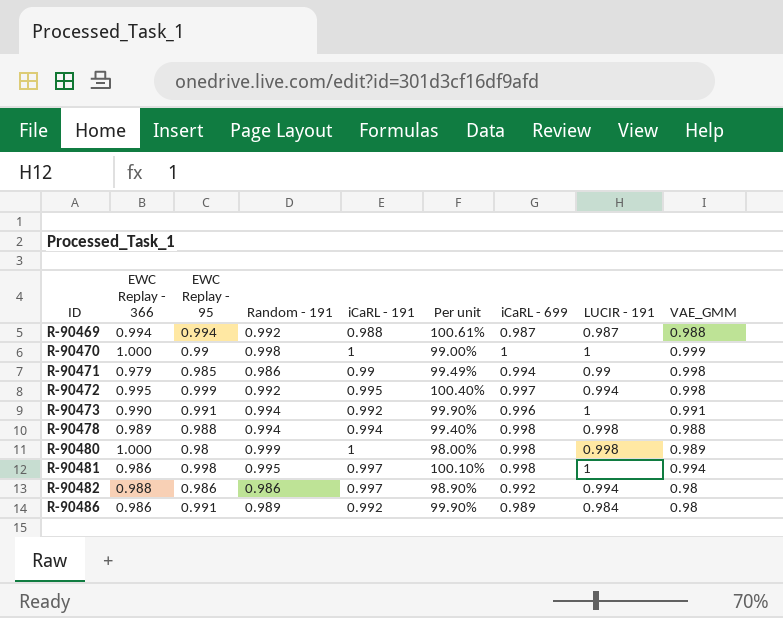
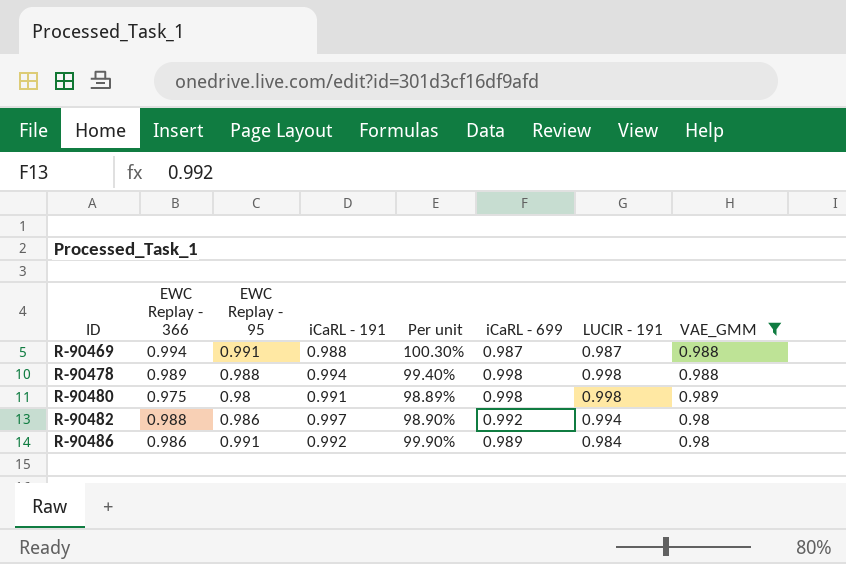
filter: none -> VAE_GMM <= 0.989
column Random - 191 | position: 4 -> none
R-90469 | EWC Replay - 95: 0.994 -> 0.991
R-90469 | Per unit: 100.61% -> 100.30%
R-90480 | EWC Replay - 366: 1.000 -> 0.975
R-90480 | iCaRL - 191: 1 -> 0.991
R-90480 | Per unit: 98.00% -> 98.89%

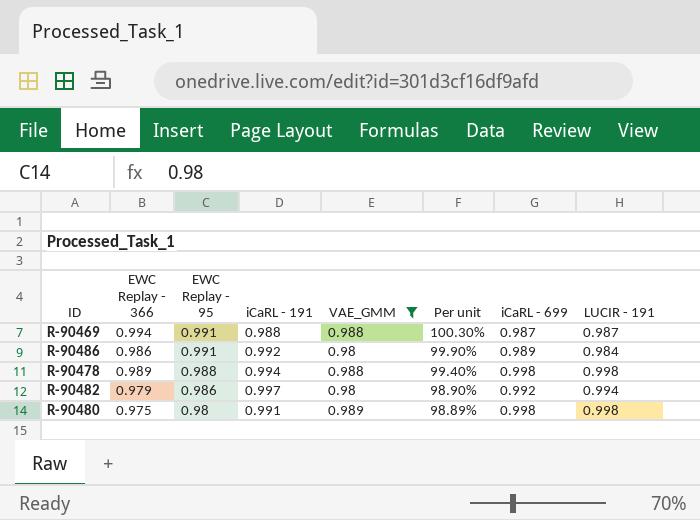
row order: ID ascending -> EWC Replay - 95 descending
column VAE_GMM | position: 8 -> 5
R-90482 | EWC Replay - 366: 0.988 -> 0.979

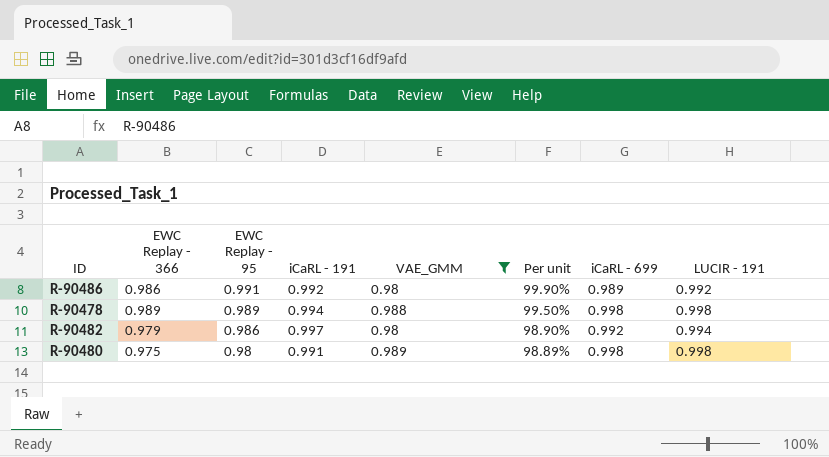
row R-90469: 0.994 | 0.991 | 0.988 | 0.988 | 100.30% | 0.987 | 0.987 -> none
R-90486 | LUCIR - 191: 0.984 -> 0.992
R-90478 | EWC Replay - 95: 0.988 -> 0.989
R-90478 | Per unit: 99.40% -> 99.50%

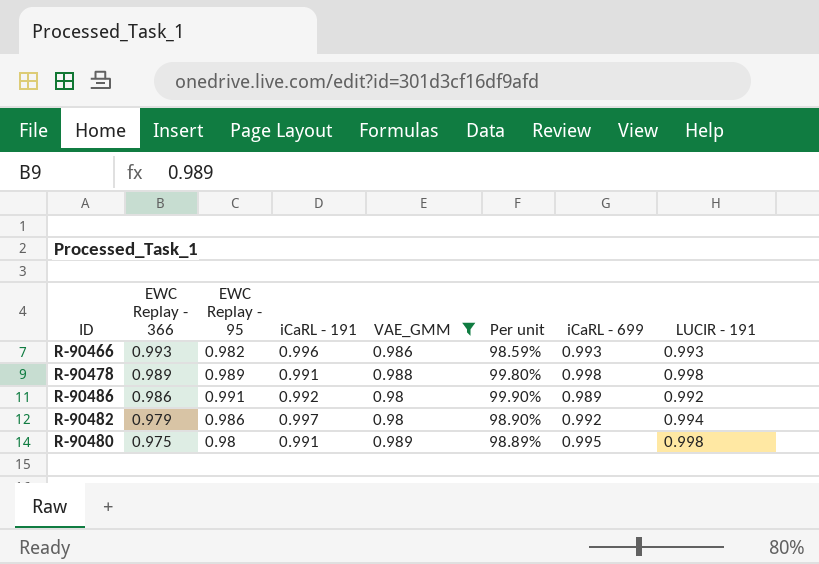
row order: EWC Replay - 95 descending -> EWC Replay - 366 descending
row R-90466: none -> 0.993 | 0.982 | 0.996 | 0.986 | 98.59% | 0.993 | 0.993
R-90478 | iCaRL - 191: 0.994 -> 0.991
R-90478 | Per unit: 99.50% -> 99.80%
R-90480 | iCaRL - 699: 0.998 -> 0.995

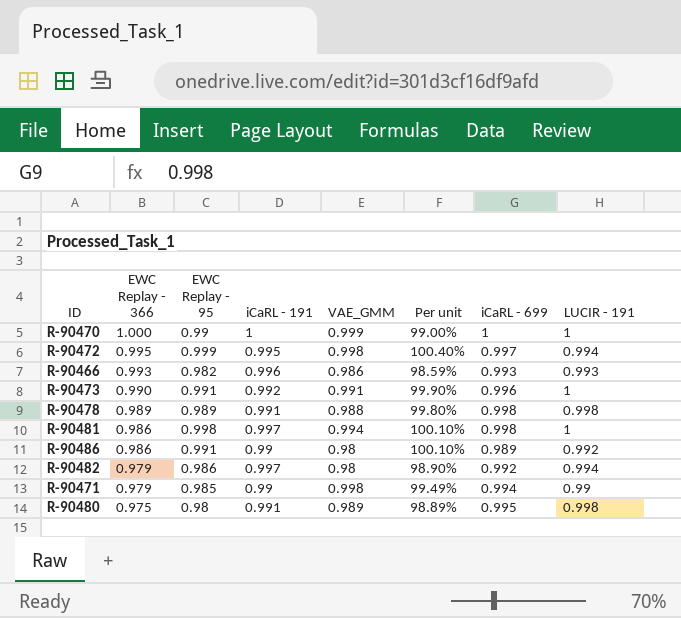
filter: VAE_GMM <= 0.989 -> none
R-90486 | iCaRL - 191: 0.992 -> 0.99
R-90486 | Per unit: 99.90% -> 100.10%

